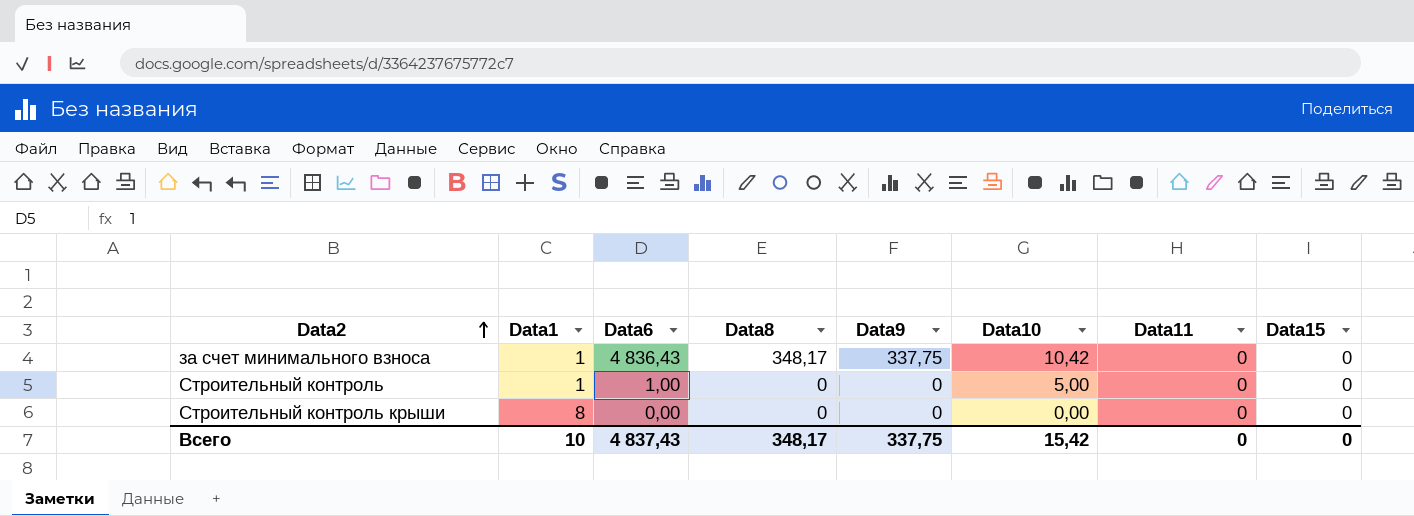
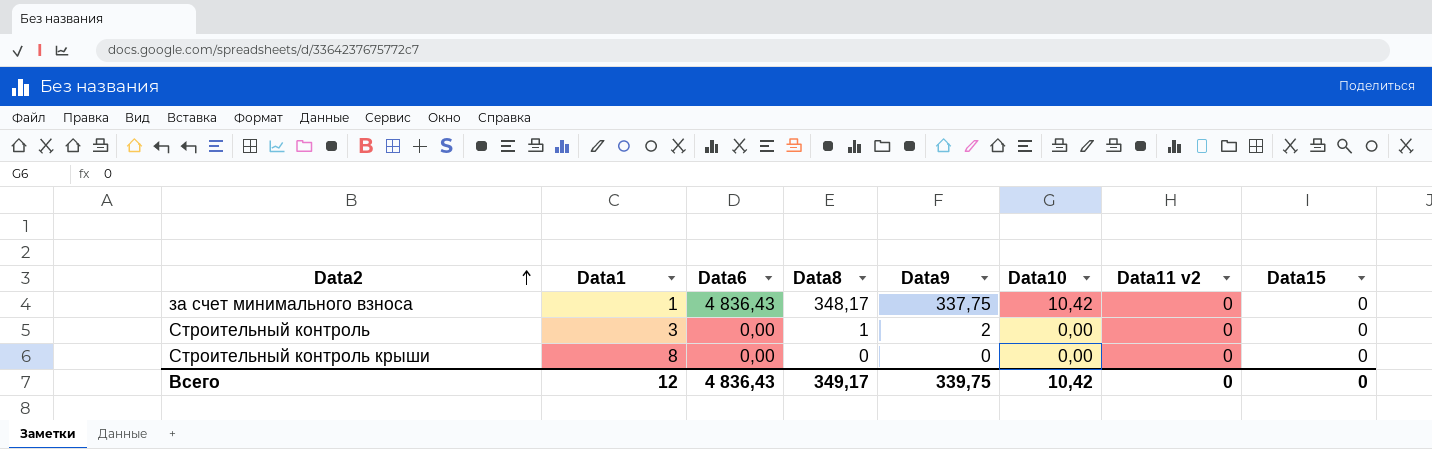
column name: Data11 -> Data11 v2
Строительный контроль | Data1: 1 -> 3
Строительный контроль | Data6: 1,00 -> 0,00
Строительный контроль | Data8: 0 -> 1
Строительный контроль | Data9: 0 -> 2
Строительный контроль | Data10: 5,00 -> 0,00
Всего | Data1: 10 -> 12
Всего | Data6: 4 837,43 -> 4 836,43
Всего | Data8: 348,17 -> 349,17
Всего | Data9: 337,75 -> 339,75
Всего | Data10: 15,42 -> 10,42

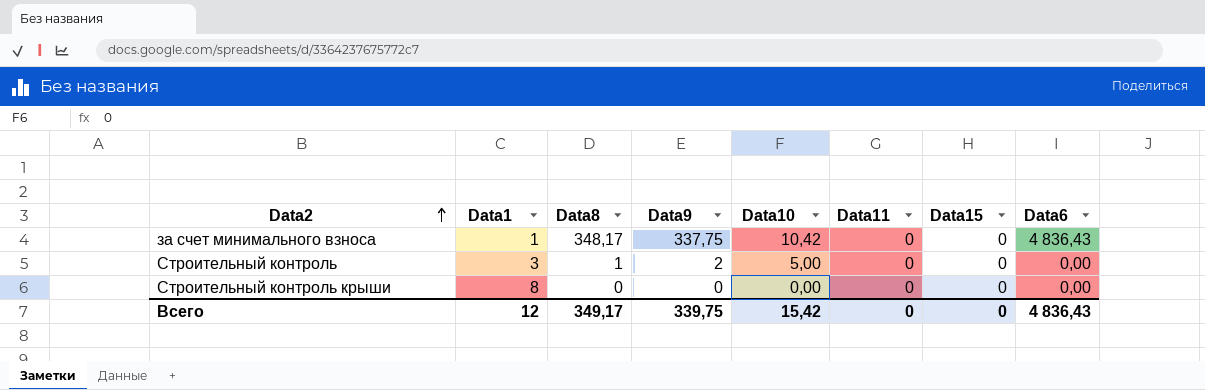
column name: Data11 v2 -> Data11
column Data6 | position: 3 -> 8
Строительный контроль | Data10: 0,00 -> 5,00
Всего | Data10: 10,42 -> 15,42

